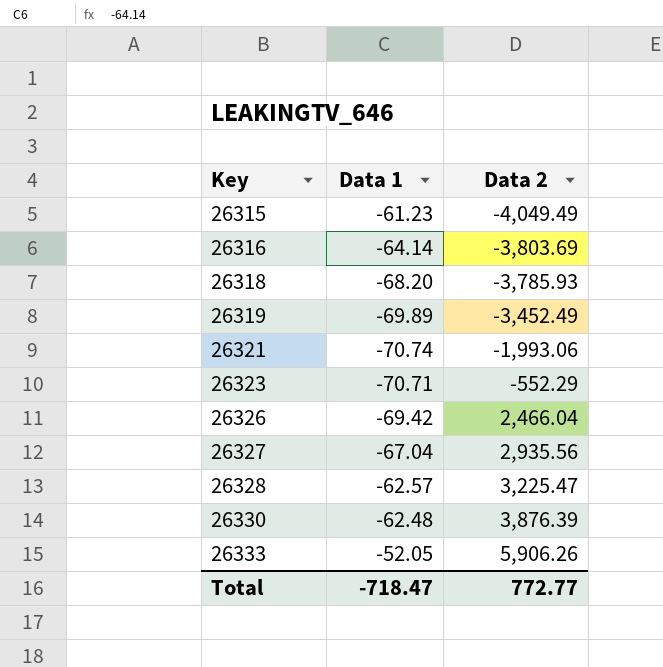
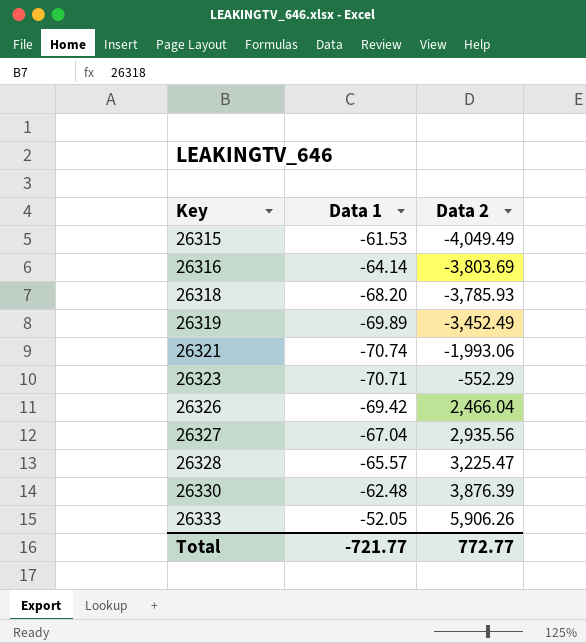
26315 | Data 1: -61.23 -> -61.53
26328 | Data 1: -62.57 -> -65.57
Total | Data 1: -718.47 -> -721.77

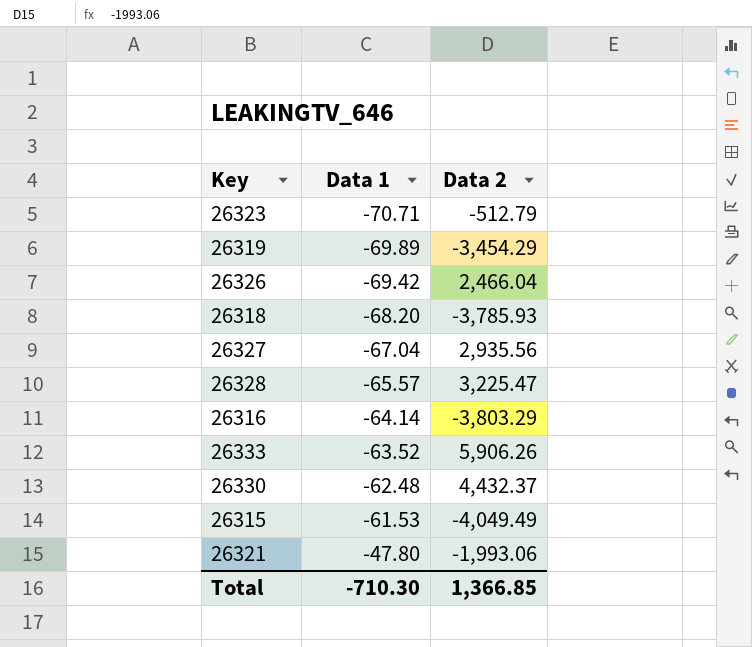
row order: Key ascending -> Data 1 ascending
26323 | Data 2: -552.29 -> -512.79
26319 | Data 2: -3,452.49 -> -3,454.29
26316 | Data 2: -3,803.69 -> -3,803.29
26333 | Data 1: -52.05 -> -63.52
26330 | Data 2: 3,876.39 -> 4,432.37
26321 | Data 1: -70.74 -> -47.80
Total | Data 1: -721.77 -> -710.30
Total | Data 2: 772.77 -> 1,366.85

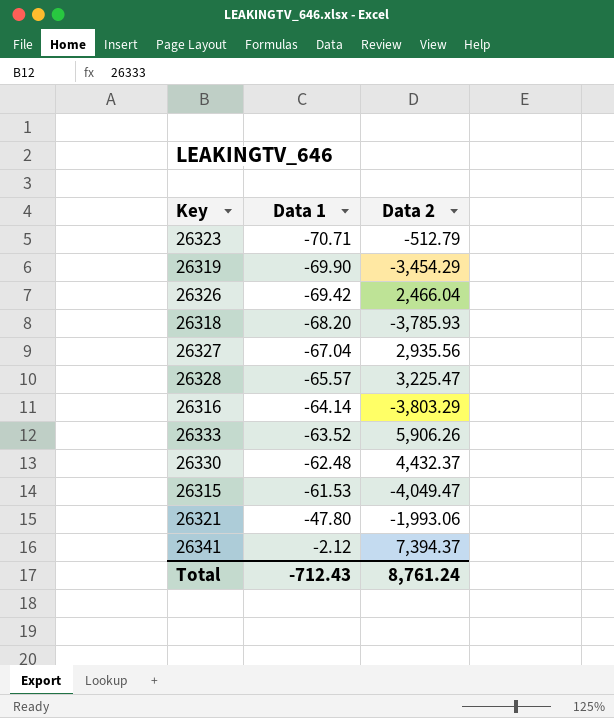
26319 | Data 1: -69.89 -> -69.90
26315 | Data 2: -4,049.49 -> -4,049.47
row 26341: none -> -2.12 | 7,394.37
Total | Data 1: -710.30 -> -712.43
Total | Data 2: 1,366.85 -> 8,761.24

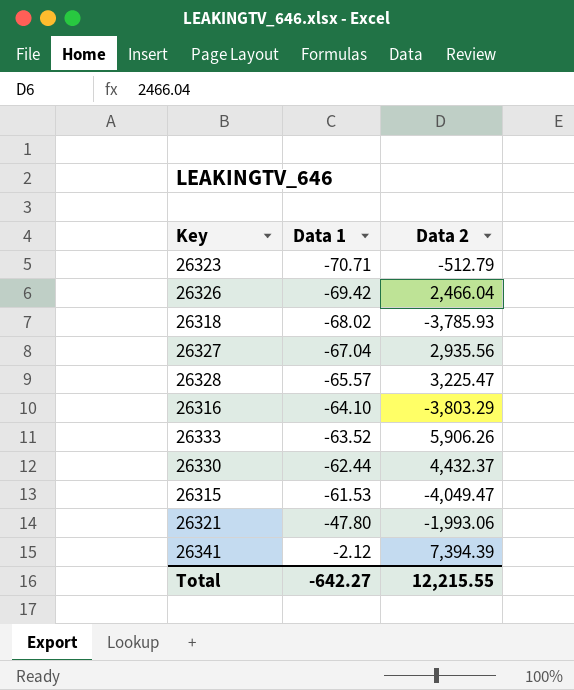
row 26319: -69.90 | -3,454.29 -> none
26318 | Data 1: -68.20 -> -68.02
26316 | Data 1: -64.14 -> -64.10
26330 | Data 1: -62.48 -> -62.44
26341 | Data 2: 7,394.37 -> 7,394.39
Total | Data 1: -712.43 -> -642.27
Total | Data 2: 8,761.24 -> 12,215.55

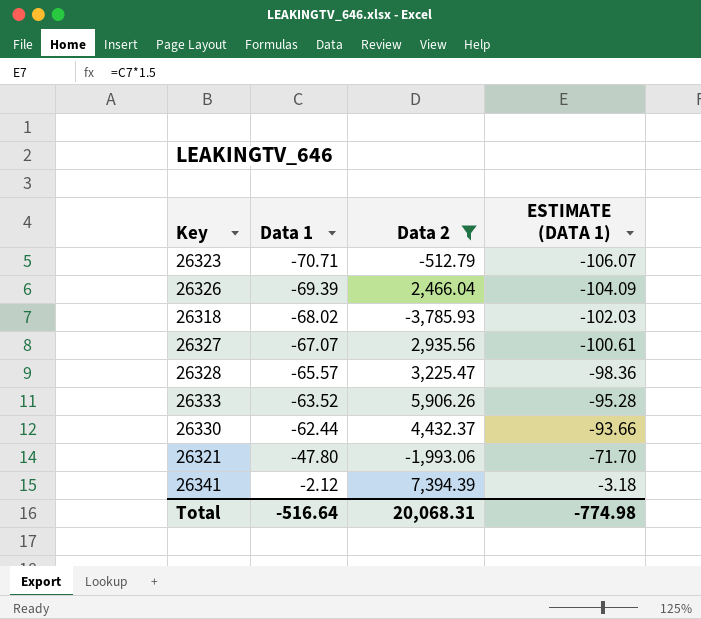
filter: none -> Data 2 >= -3,785.93
column ESTIMATE (DATA 1) | formula: none -> [Data 1] * 1.5
26326 | Data 1: -69.42 -> -69.39
26327 | Data 1: -67.04 -> -67.07
Total | Data 1: -642.27 -> -516.64
Total | Data 2: 12,215.55 -> 20,068.31

